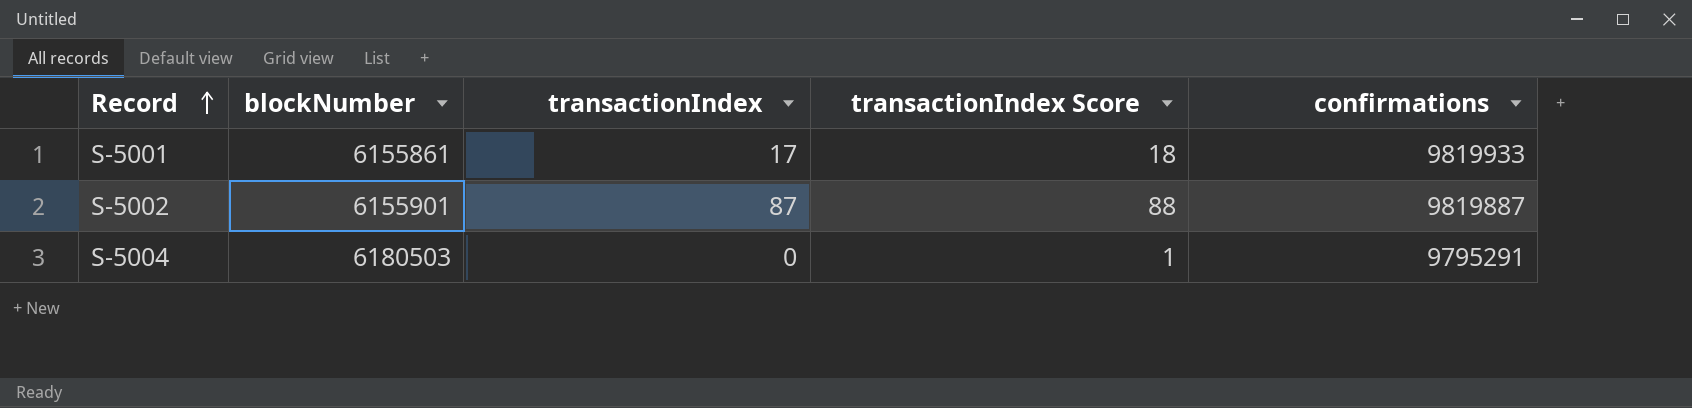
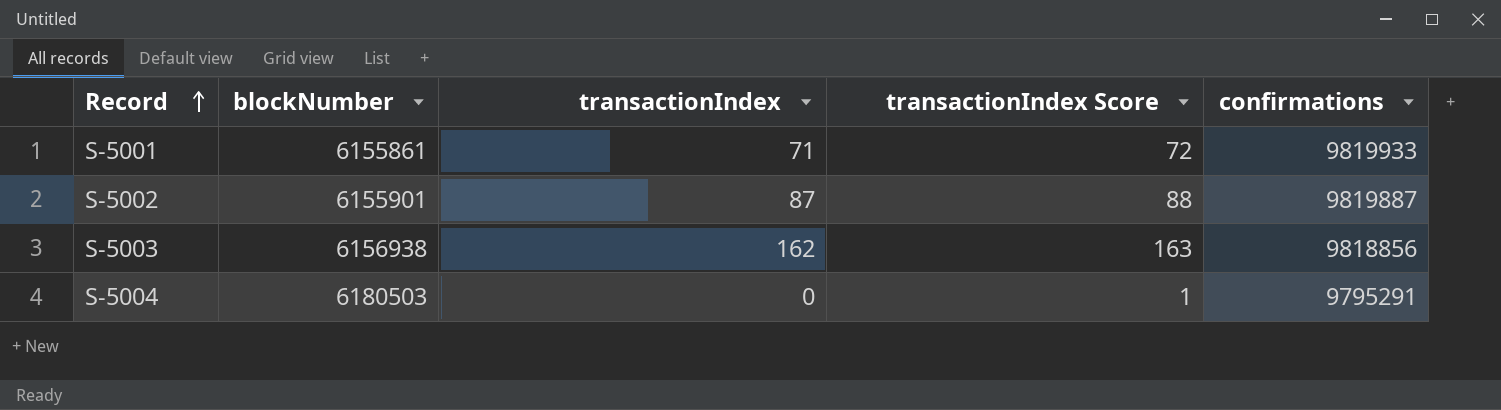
S-5001 | transactionIndex: 17 -> 71
S-5001 | transactionIndex Score: 18 -> 72
row S-5003: none -> 6156938 | 162 | 163 | 9818856

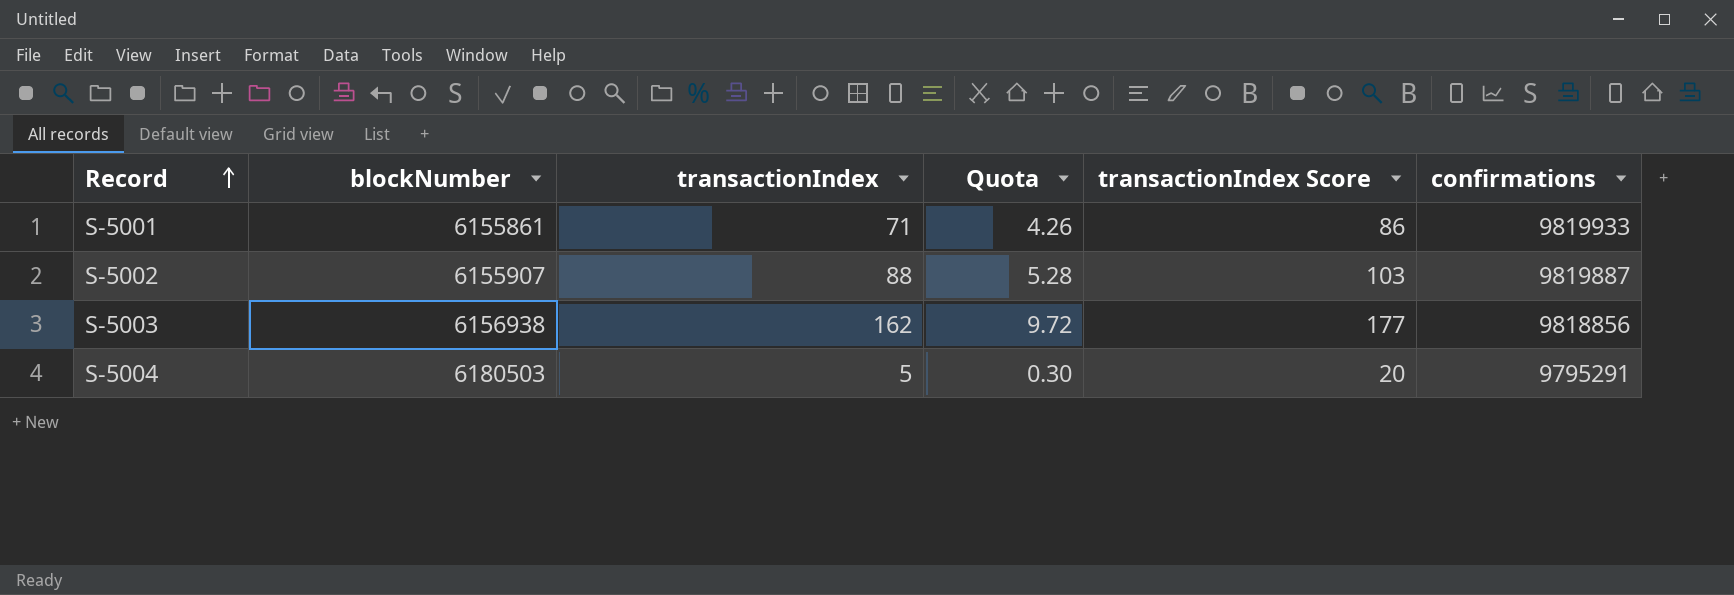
column Quota | formula: none -> [transactionIndex] * 0.06
column transactionIndex Score | formula: [transactionIndex] + 1 -> [transactionIndex] + 15
S-5002 | blockNumber: 6155901 -> 6155907
S-5002 | transactionIndex: 87 -> 88
S-5004 | transactionIndex: 0 -> 5

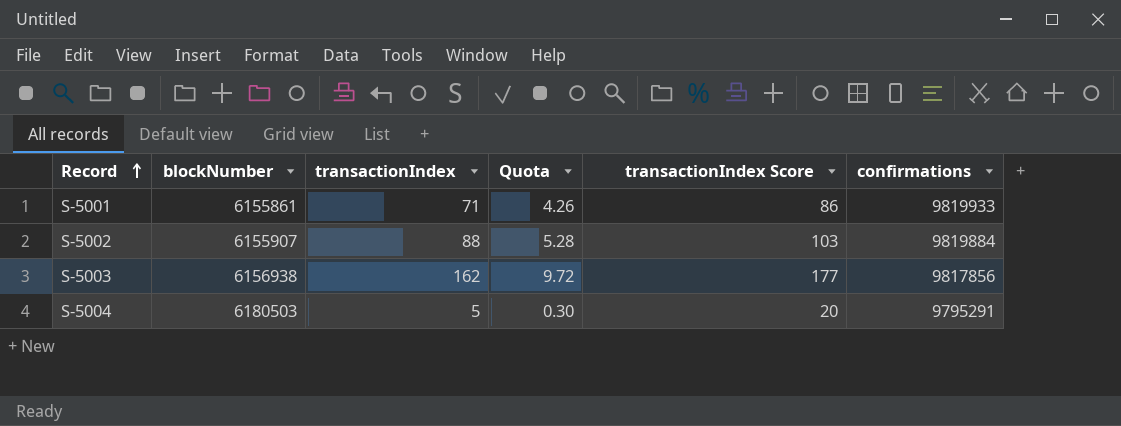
S-5002 | confirmations: 9819887 -> 9819884
S-5003 | confirmations: 9818856 -> 9817856

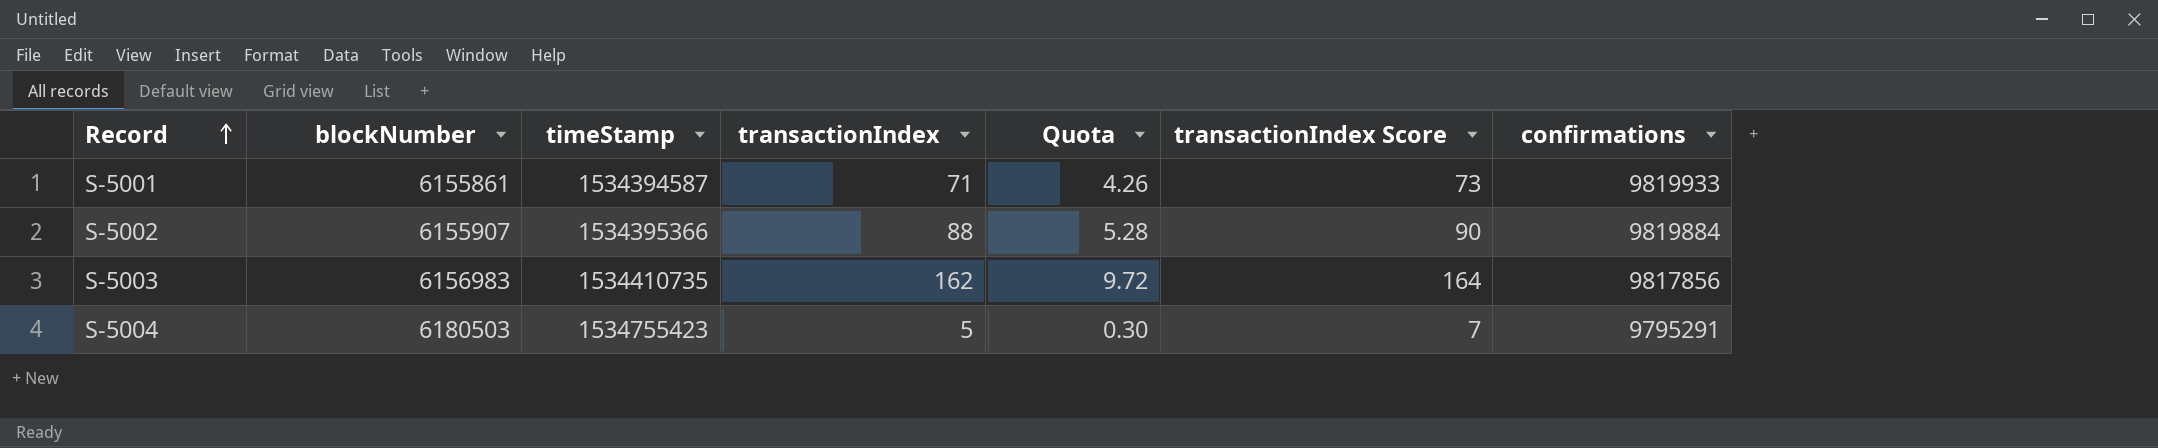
column timeStamp | position: none -> 3
column transactionIndex Score | formula: [transactionIndex] + 15 -> [transactionIndex] + 2
S-5003 | blockNumber: 6156938 -> 6156983

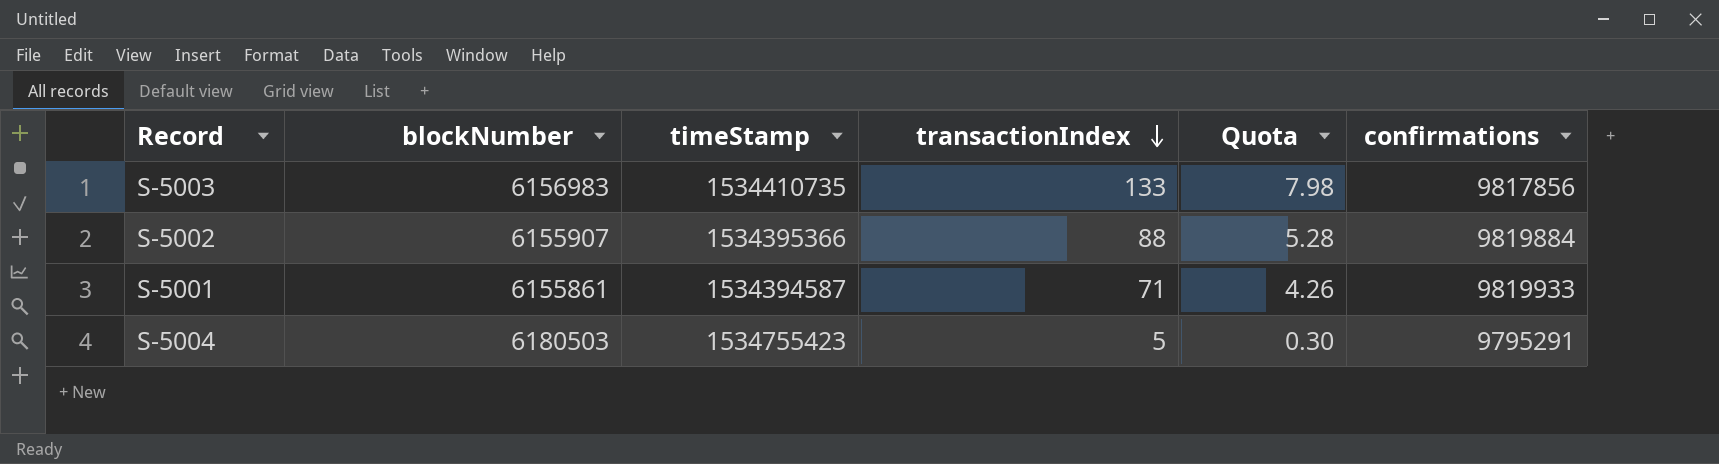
row order: Record ascending -> transactionIndex descending
column transactionIndex Score | formula: [transactionIndex] + 2 -> none
S-5003 | transactionIndex: 162 -> 133
S-5003 | Quota: 9.72 -> 7.98

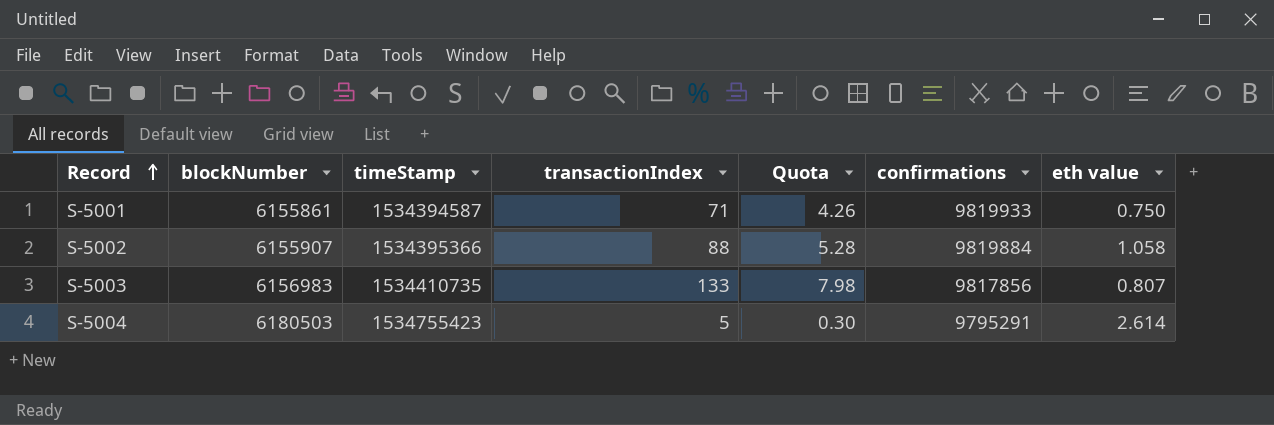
row order: transactionIndex descending -> Record ascending
column eth value | position: none -> 7

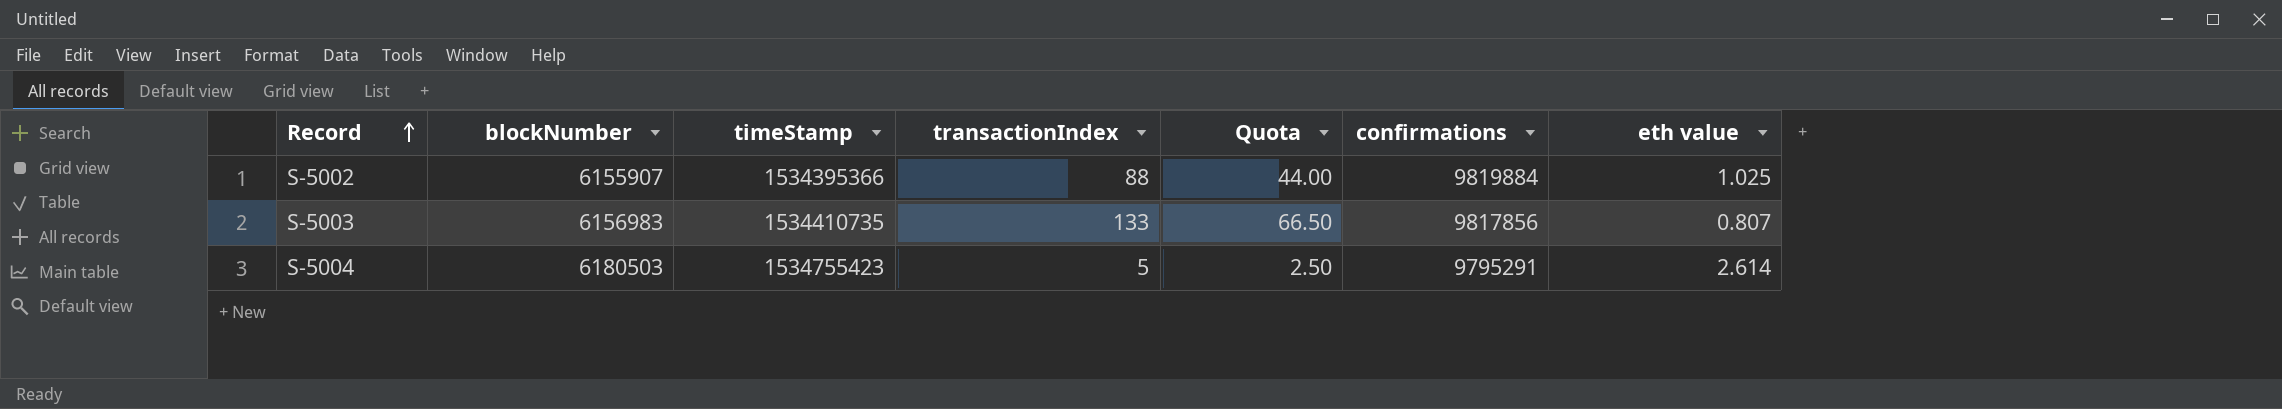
column Quota | formula: [transactionIndex] * 0.06 -> [transactionIndex] * 0.5
row S-5001: 6155861 | 1534394587 | 71 | 4.26 | 9819933 | 0.750 -> none
S-5002 | eth value: 1.058 -> 1.025

